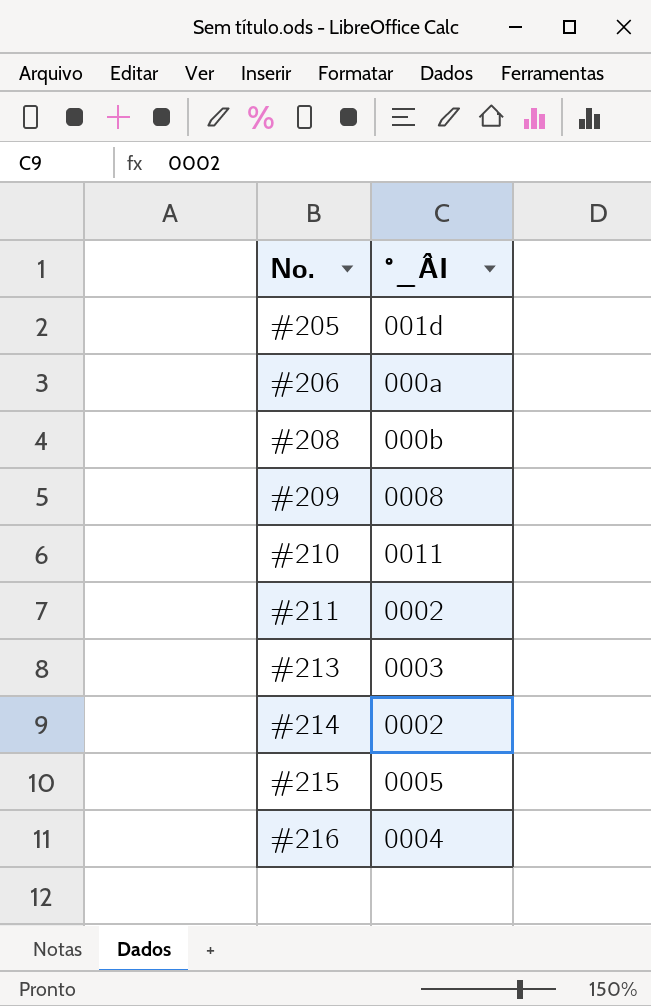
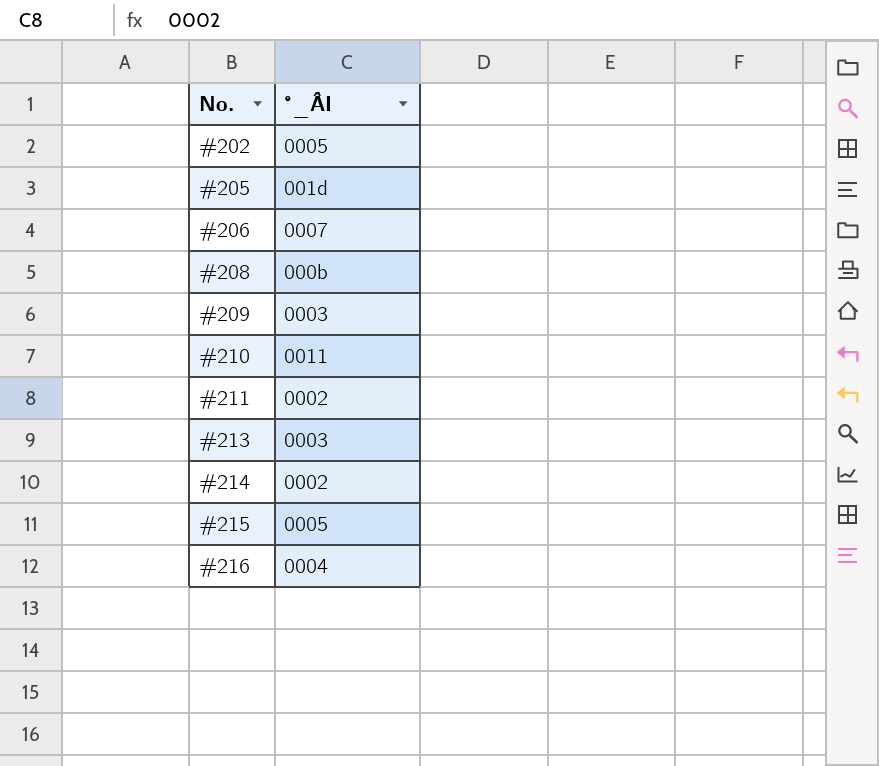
row #202: none -> 0005
#206 | °_ÂI: 000a -> 0007
#209 | °_ÂI: 0008 -> 0003

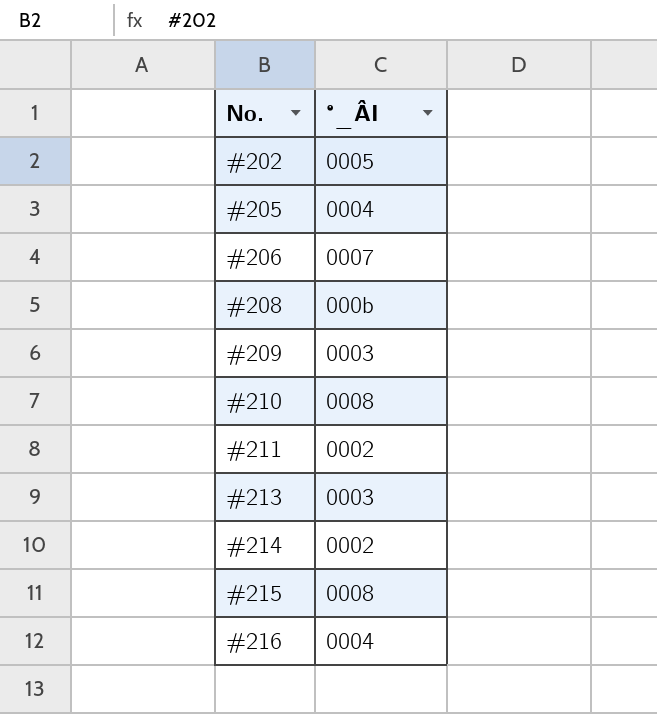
#205 | °_ÂI: 001d -> 0004
#210 | °_ÂI: 0011 -> 0008
#215 | °_ÂI: 0005 -> 0008

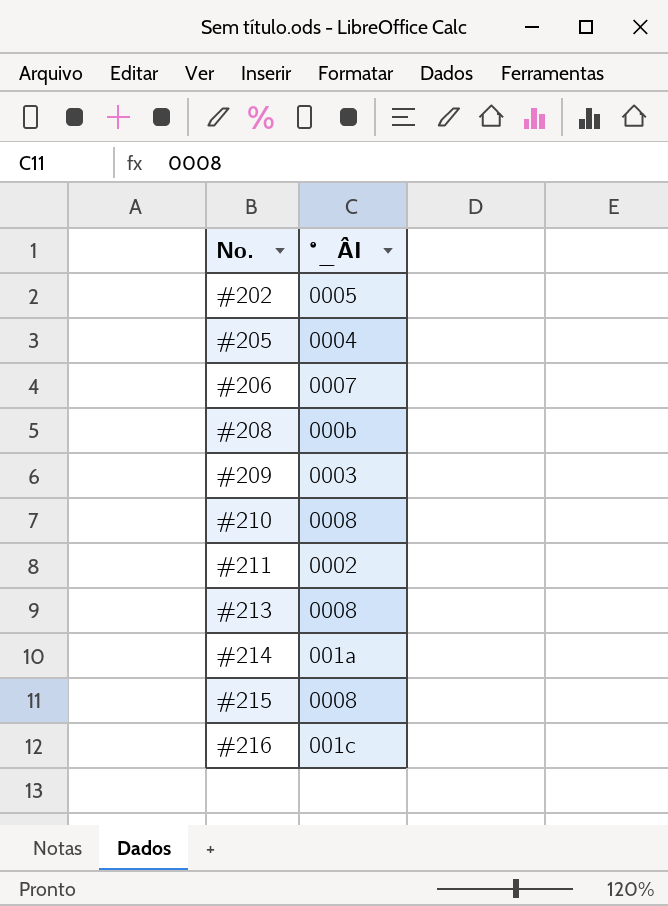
#213 | °_ÂI: 0003 -> 0008
#214 | °_ÂI: 0002 -> 001a
#216 | °_ÂI: 0004 -> 001c

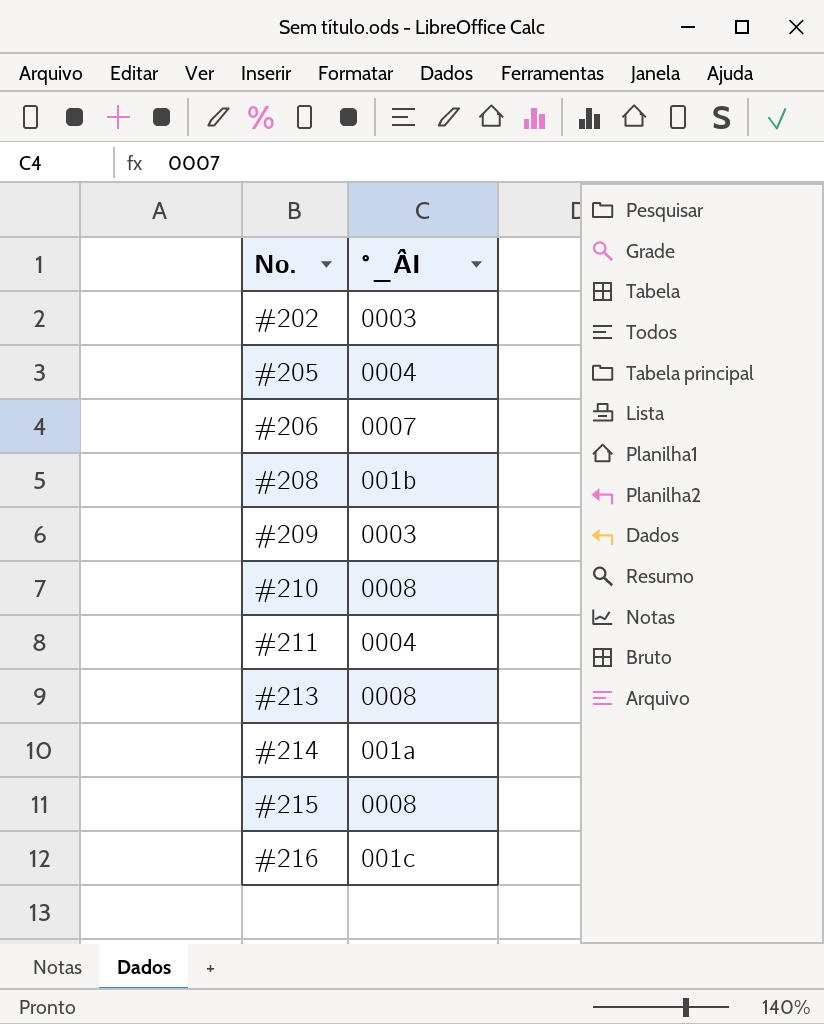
#202 | °_ÂI: 0005 -> 0003
#208 | °_ÂI: 000b -> 001b
#211 | °_ÂI: 0002 -> 0004

